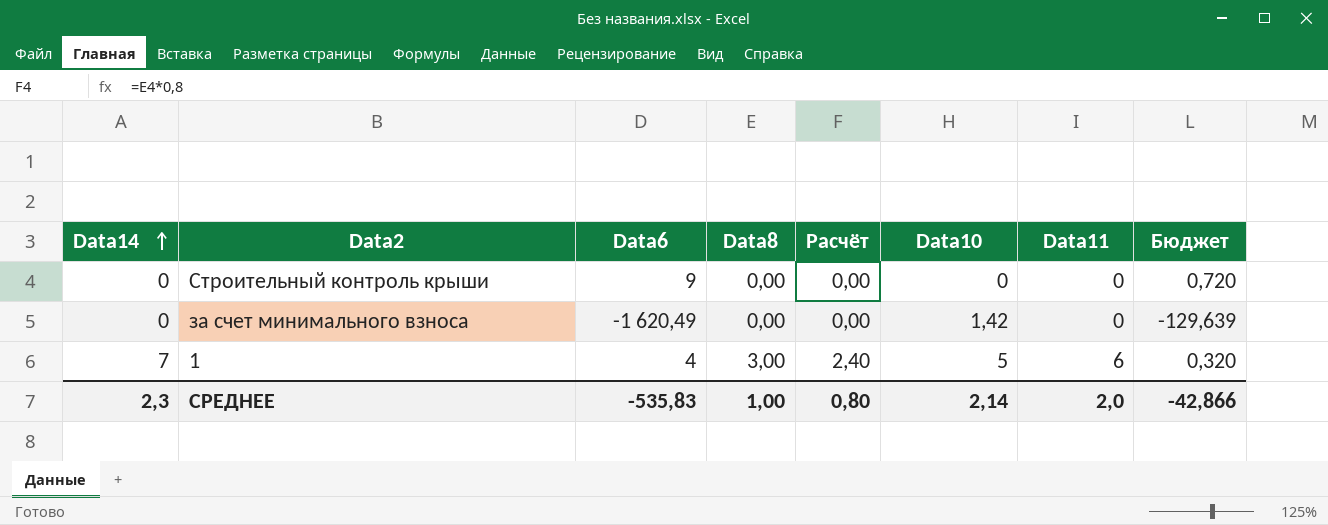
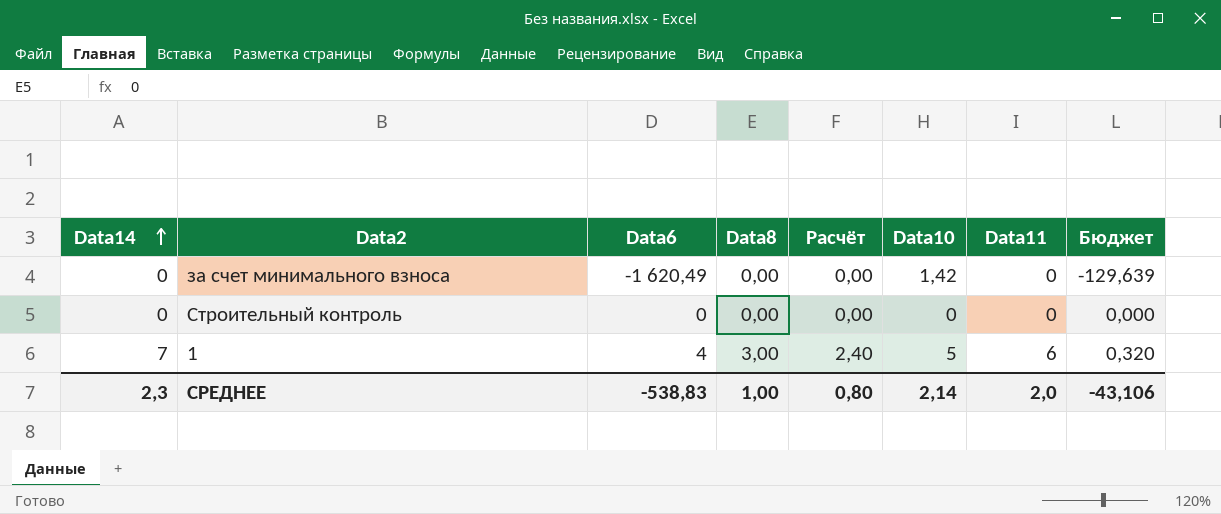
row Строительный контроль крыши: 0 | 9 | 0,00 | 0,00 | 0 | 0 | 0,720 -> none
row Строительный контроль: none -> 0 | 0 | 0,00 | 0,00 | 0 | 0 | 0,000
СРЕДНЕЕ | Data6: -535,83 -> -538,83
СРЕДНЕЕ | Бюджет: -42,866 -> -43,106

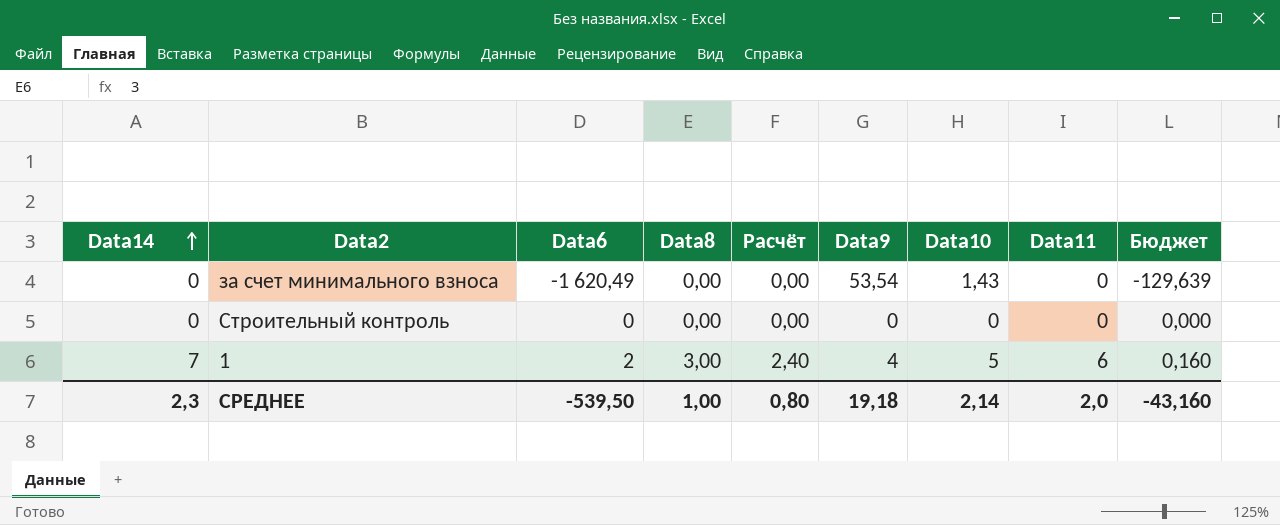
column Data9 | position: none -> 6
за счет минимального взноса | Data10: 1,42 -> 1,43
1 | Data6: 4 -> 2
1 | Бюджет: 0,320 -> 0,160
СРЕДНЕЕ | Data6: -538,83 -> -539,50
СРЕДНЕЕ | Бюджет: -43,106 -> -43,160

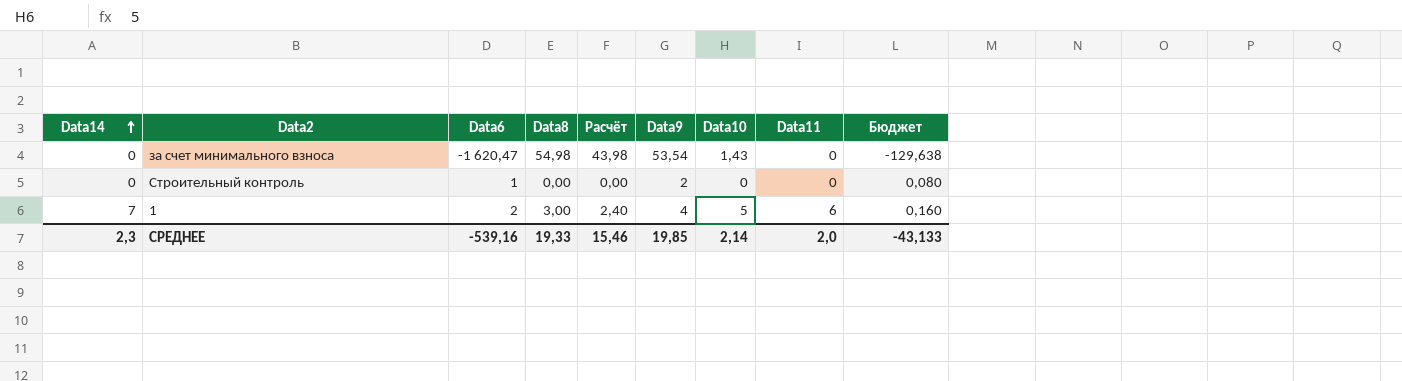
за счет минимального взноса | Data6: -1 620,49 -> -1 620,47
за счет минимального взноса | Data8: 0,00 -> 54,98
за счет минимального взноса | Расчёт: 0,00 -> 43,98
за счет минимального взноса | Бюджет: -129,639 -> -129,638
Строительный контроль | Data6: 0 -> 1
Строительный контроль | Data9: 0 -> 2
Строительный контроль | Бюджет: 0,000 -> 0,080
СРЕДНЕЕ | Data6: -539,50 -> -539,16
СРЕДНЕЕ | Data8: 1,00 -> 19,33
СРЕДНЕЕ | Расчёт: 0,80 -> 15,46
СРЕДНЕЕ | Data9: 19,18 -> 19,85
СРЕДНЕЕ | Бюджет: -43,160 -> -43,133

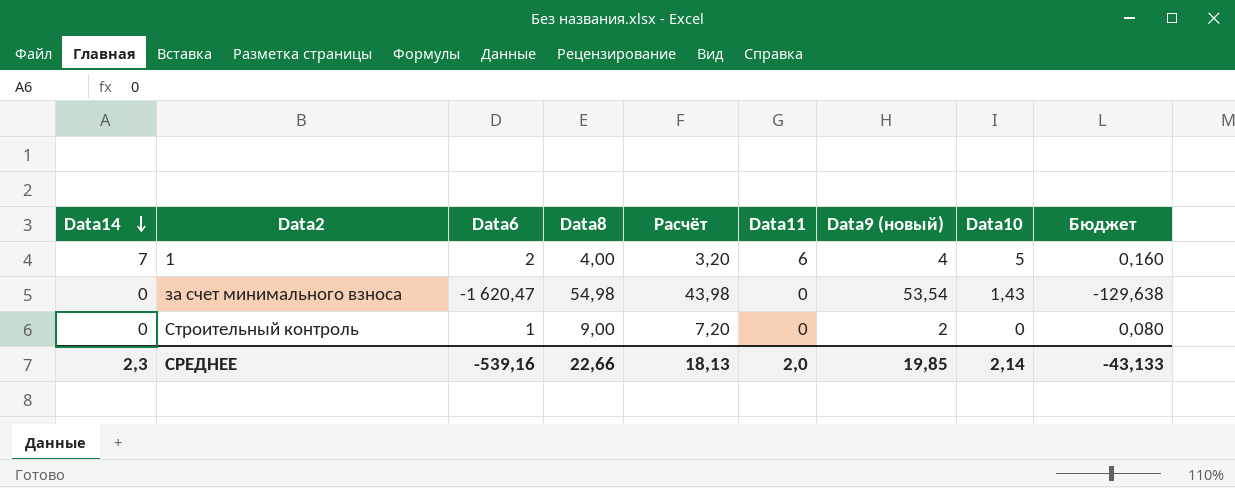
row order: Data14 ascending -> Data14 descending
column Data11 | position: 8 -> 6
column name: Data9 -> Data9 (новый)
1 | Data8: 3,00 -> 4,00
1 | Расчёт: 2,40 -> 3,20
Строительный контроль | Data8: 0,00 -> 9,00
Строительный контроль | Расчёт: 0,00 -> 7,20
СРЕДНЕЕ | Data8: 19,33 -> 22,66
СРЕДНЕЕ | Расчёт: 15,46 -> 18,13

